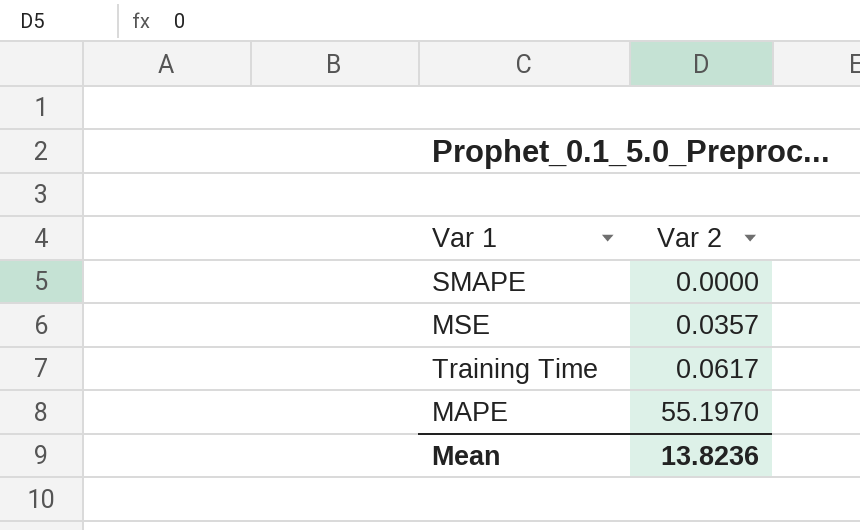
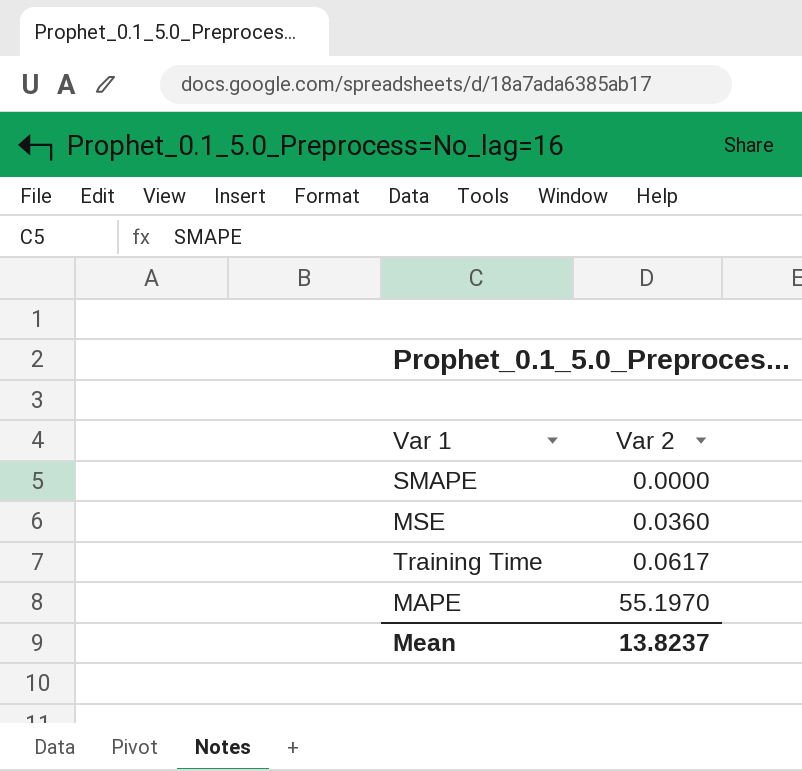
MSE | Var 2: 0.0357 -> 0.0360
Mean | Var 2: 13.8236 -> 13.8237

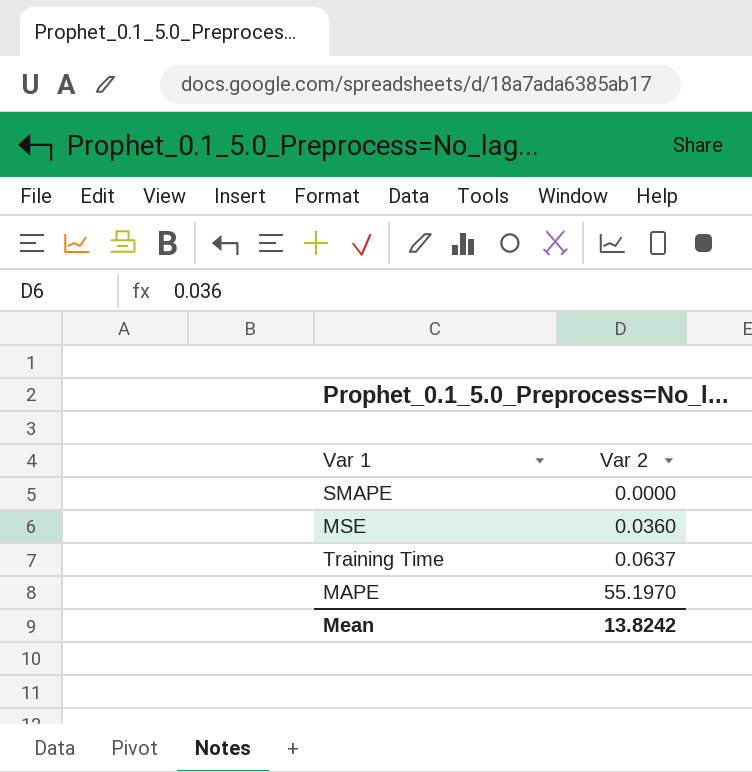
Training Time | Var 2: 0.0617 -> 0.0637
Mean | Var 2: 13.8237 -> 13.8242

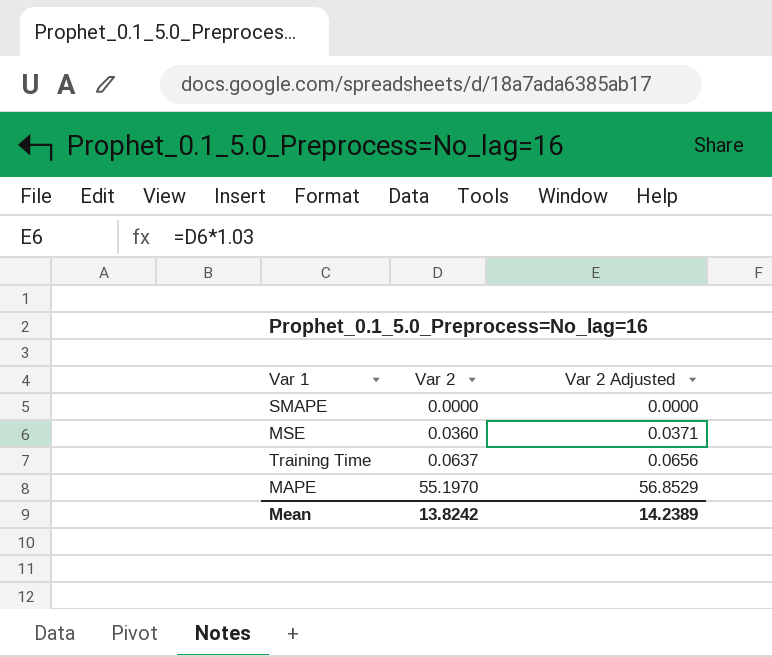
column Var 2 Adjusted | formula: none -> [Var 2] * 1.03

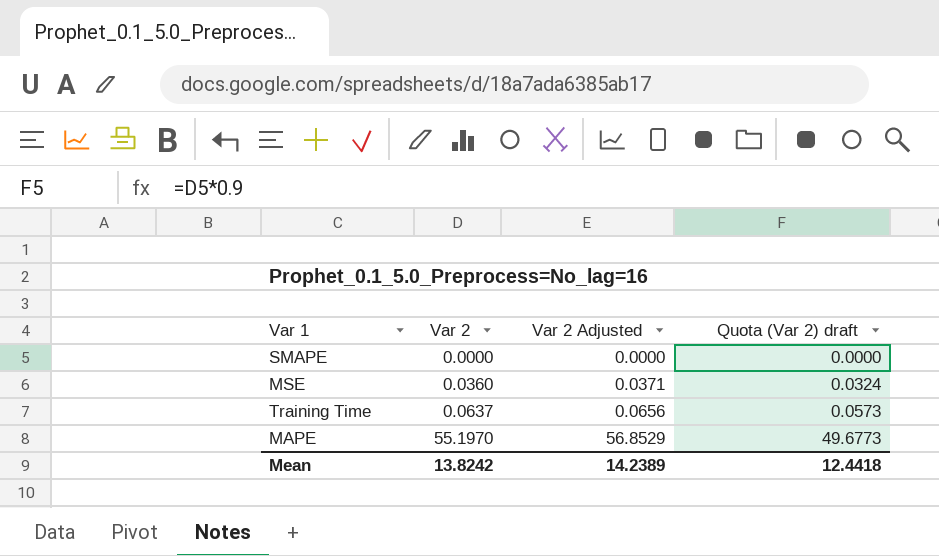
column Quota (Var 2) draft | formula: none -> [Var 2] * 0.9

